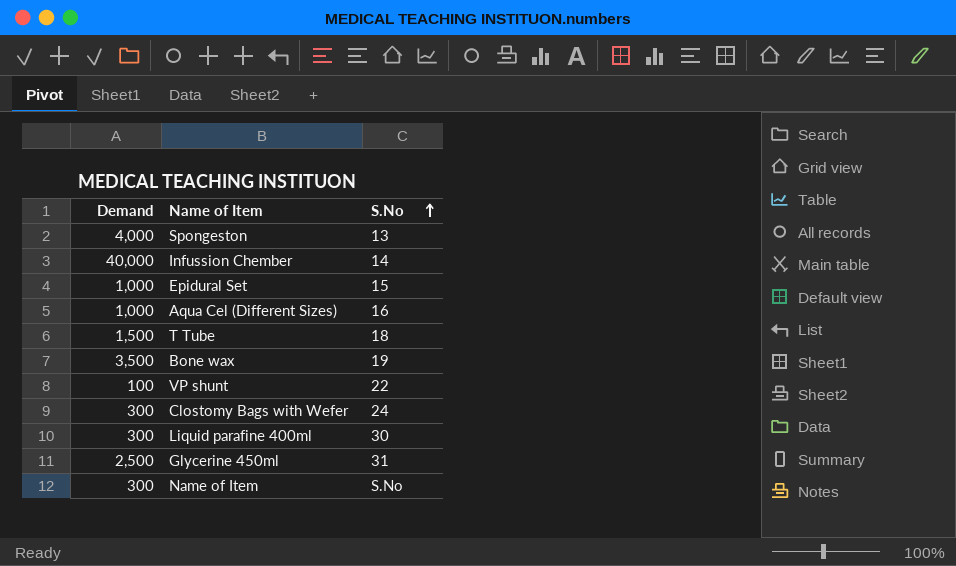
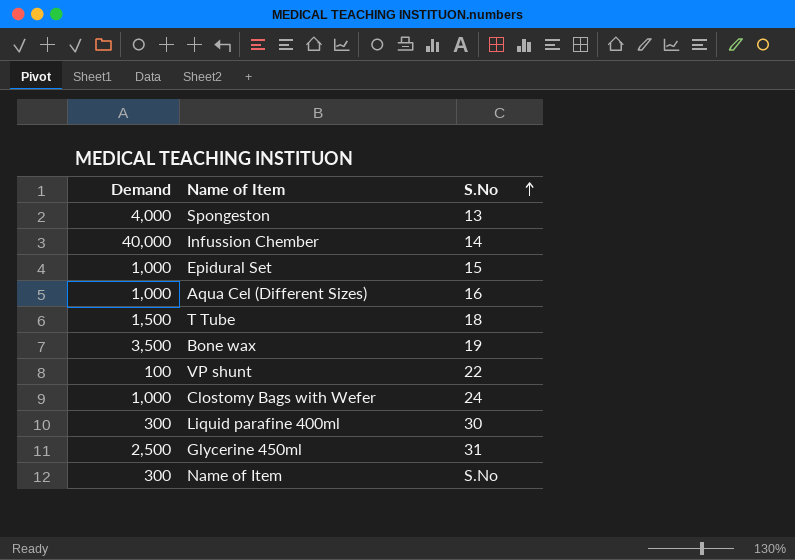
Clostomy Bags with Wefer | Demand: 300 -> 1,000

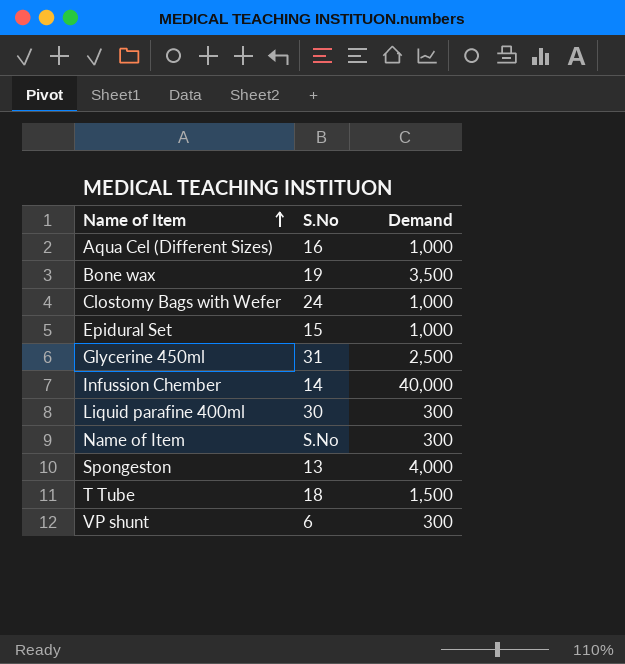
row order: S.No ascending -> Name of Item ascending
column Demand | position: 1 -> 3
VP shunt | S.No: 22 -> 6
VP shunt | Demand: 100 -> 300

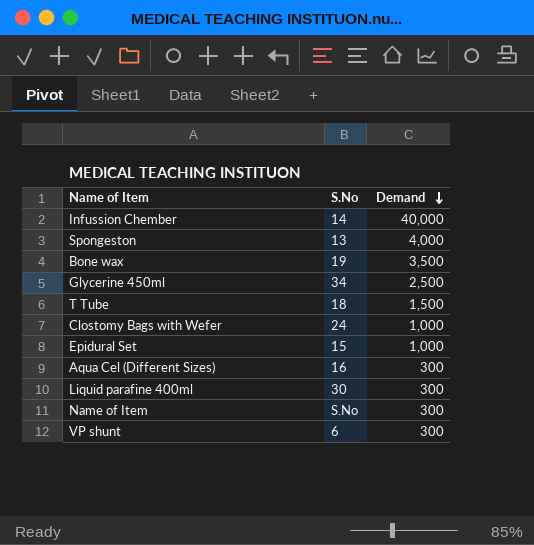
row order: Name of Item ascending -> Demand descending
Glycerine 450ml | S.No: 31 -> 34
Aqua Cel (Different Sizes) | Demand: 1,000 -> 300

